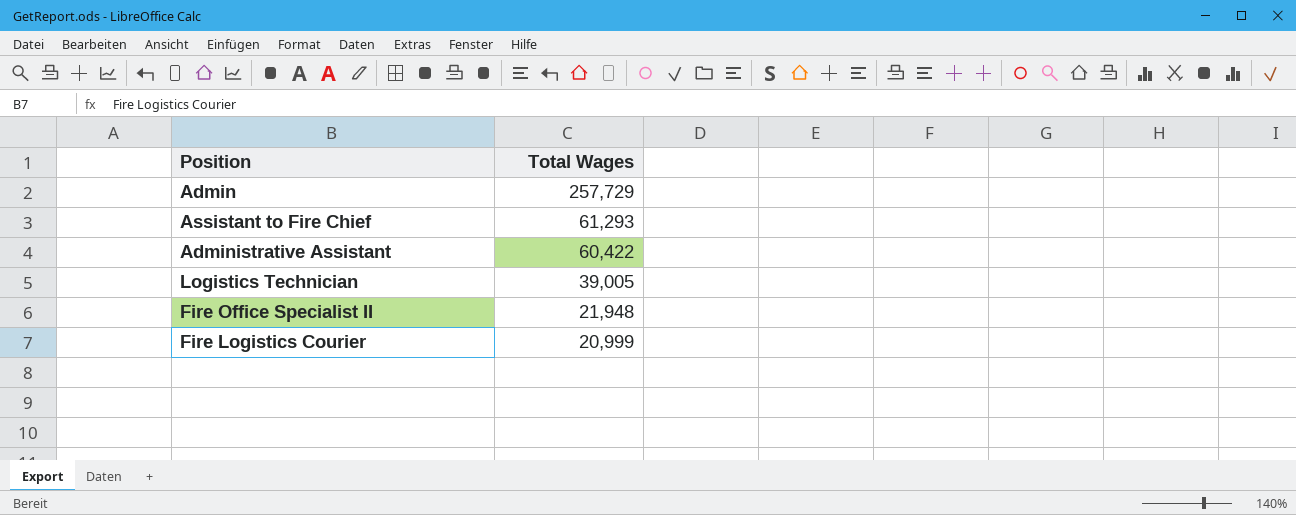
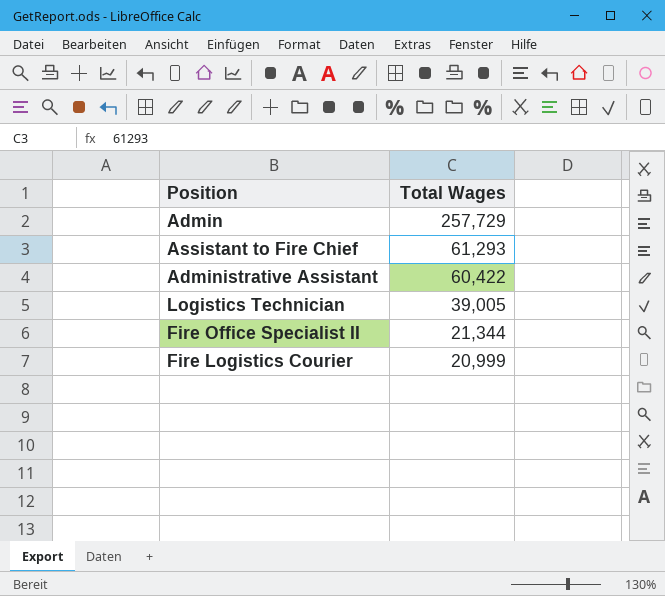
Fire Office Specialist II | Total Wages: 21,948 -> 21,344

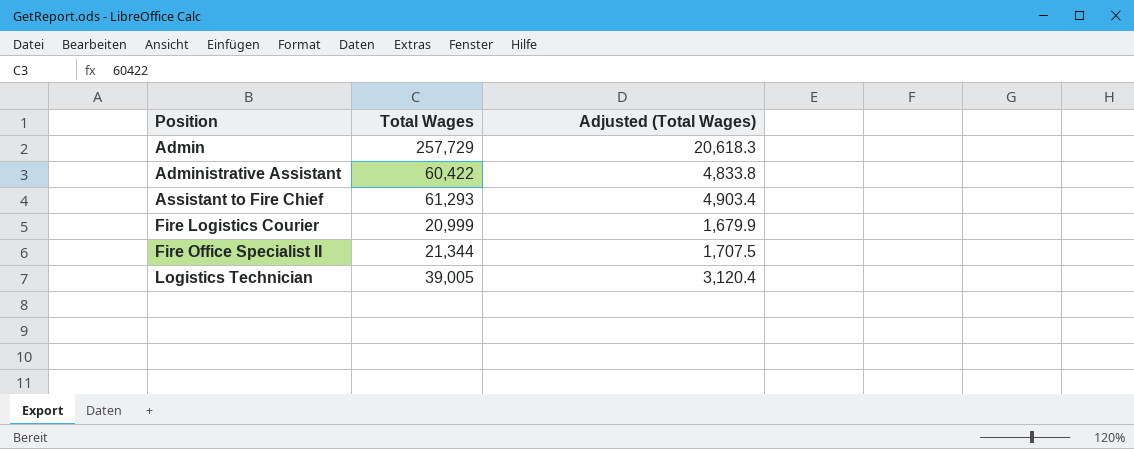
row order: Total Wages descending -> Position ascending
column Adjusted (Total Wages) | formula: none -> [Total Wages] * 0.08

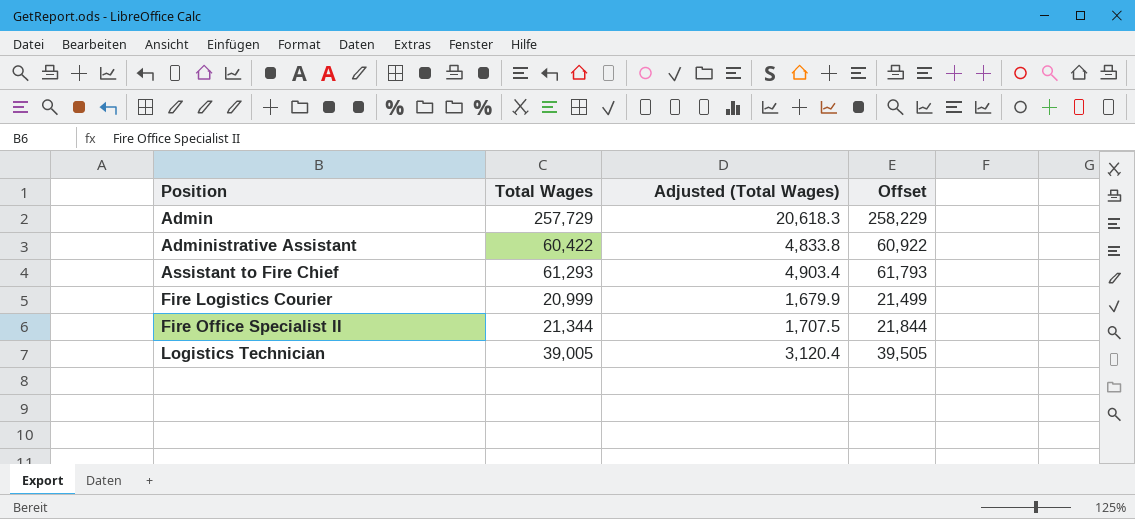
column Offset | formula: none -> [Total Wages] + 500

